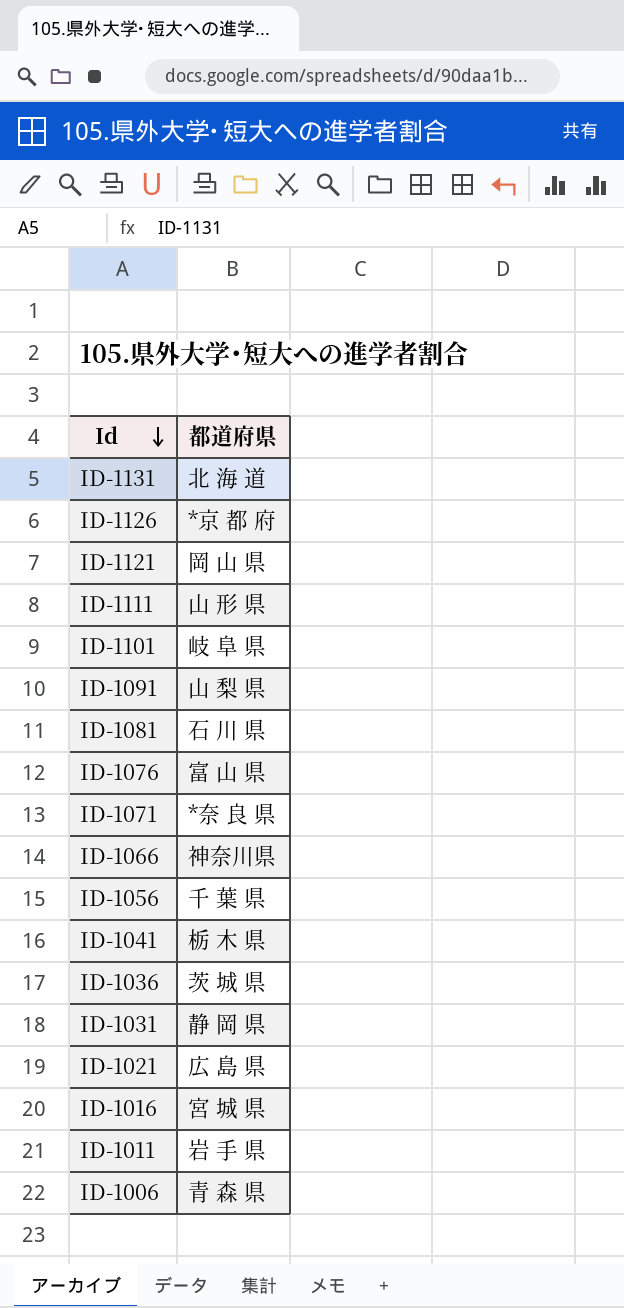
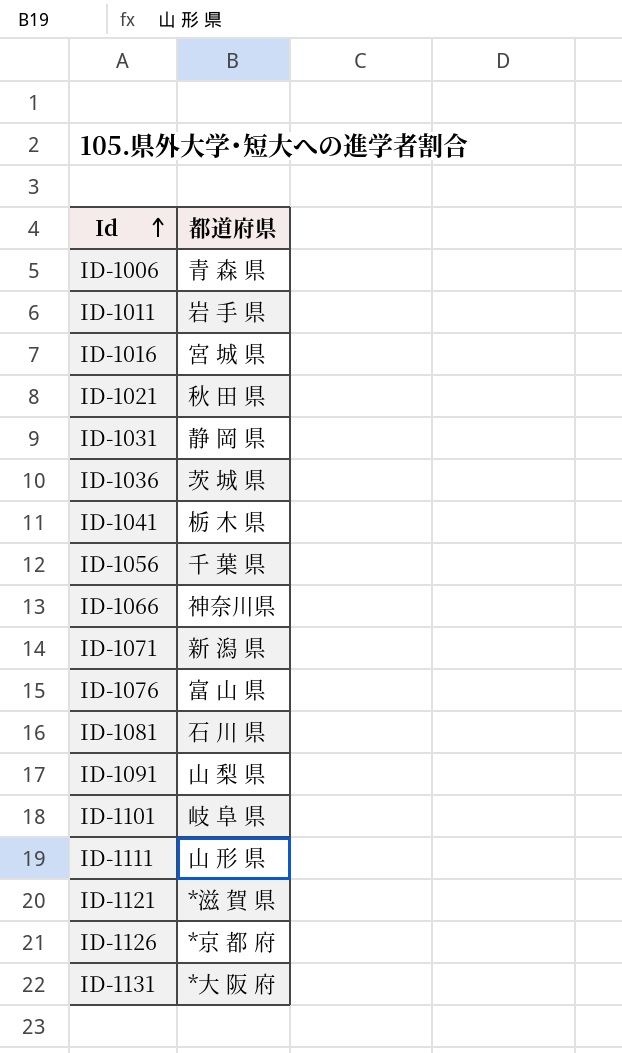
row order: Id descending -> Id ascending
ID-1021 | 都道府県: 広 島 県 -> 秋 田 県
ID-1071 | 都道府県: *奈 良 県 -> 新 潟 県
ID-1121 | 都道府県: 岡 山 県 -> *滋 賀 県
ID-1131 | 都道府県: 北 海 道 -> *大 阪 府

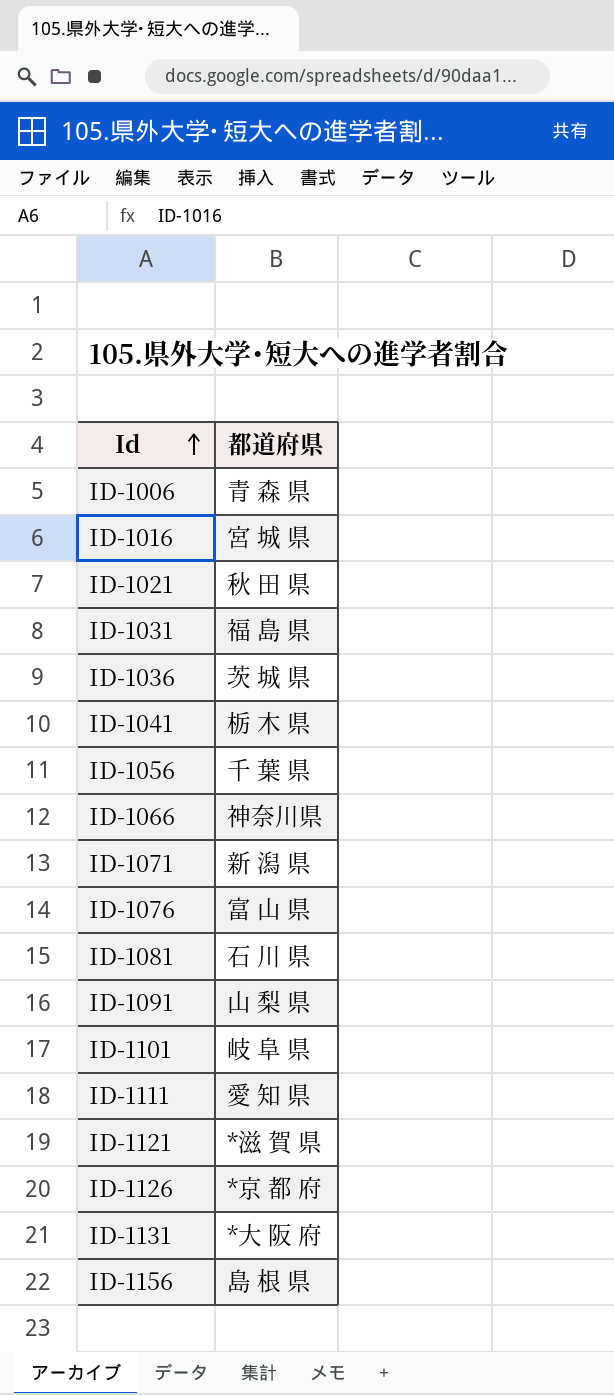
row ID-1011: 岩 手 県 -> none
ID-1031 | 都道府県: 静 岡 県 -> 福 島 県
ID-1111 | 都道府県: 山 形 県 -> 愛 知 県
row ID-1156: none -> 島 根 県

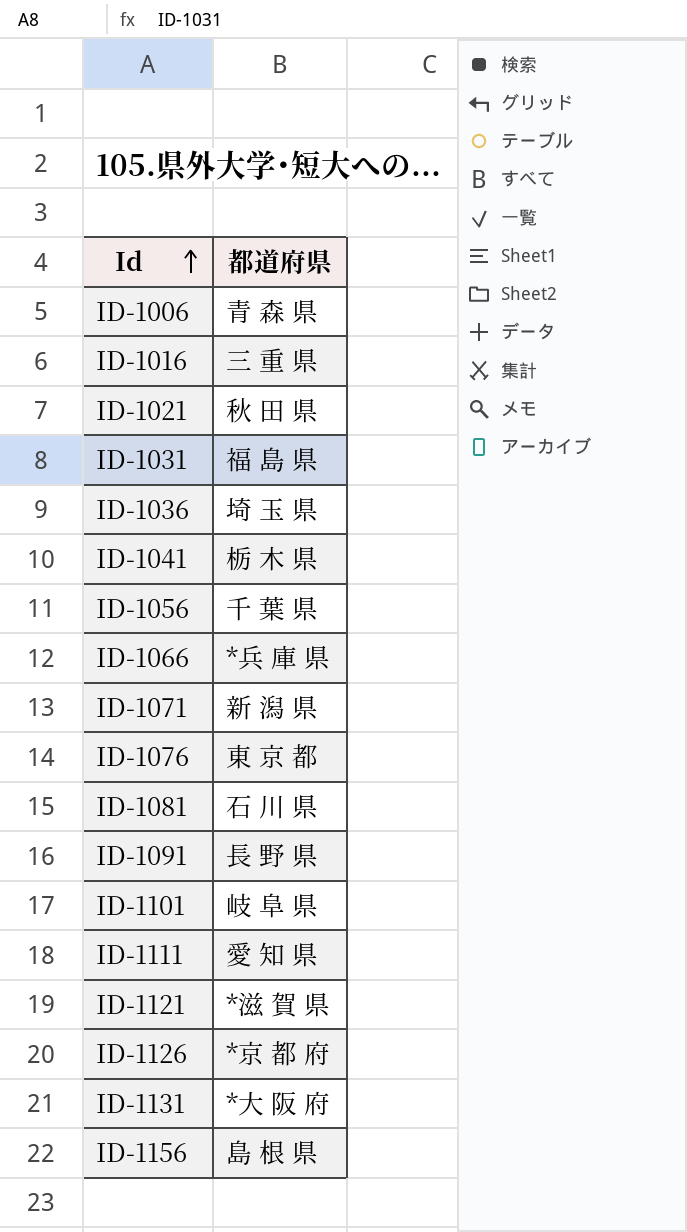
ID-1016 | 都道府県: 宮 城 県 -> 三 重 県
ID-1036 | 都道府県: 茨 城 県 -> 埼 玉 県
ID-1066 | 都道府県: 神奈川県 -> *兵 庫 県
ID-1076 | 都道府県: 富 山 県 -> 東 京 都
ID-1091 | 都道府県: 山 梨 県 -> 長 野 県

